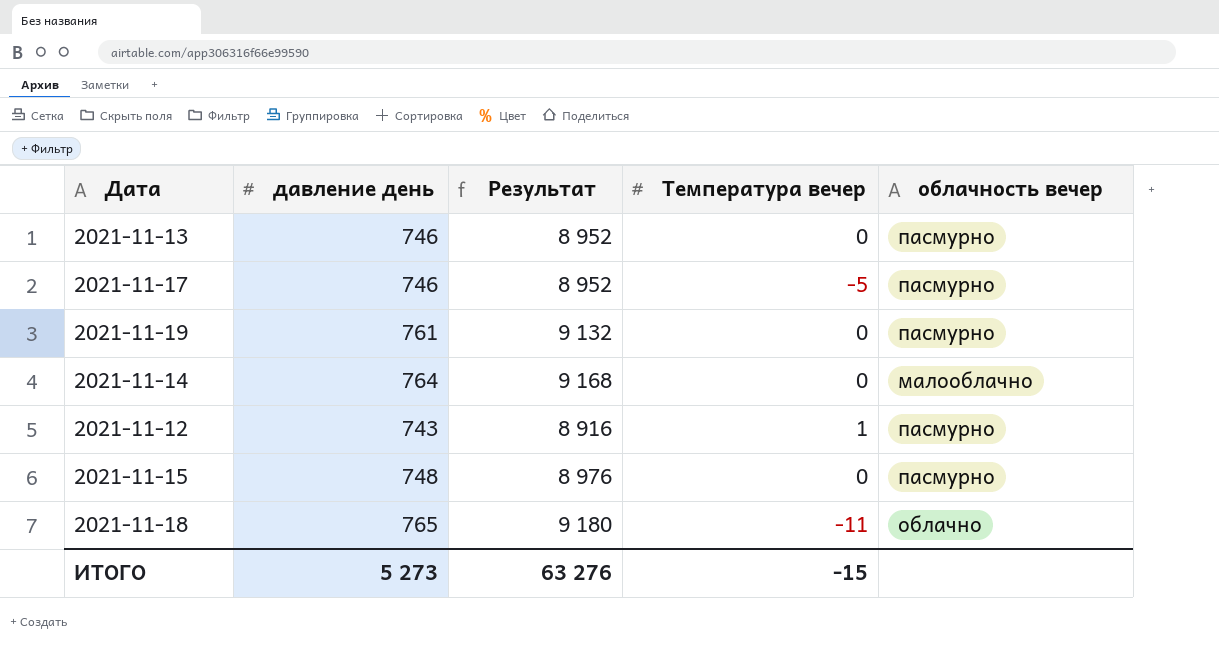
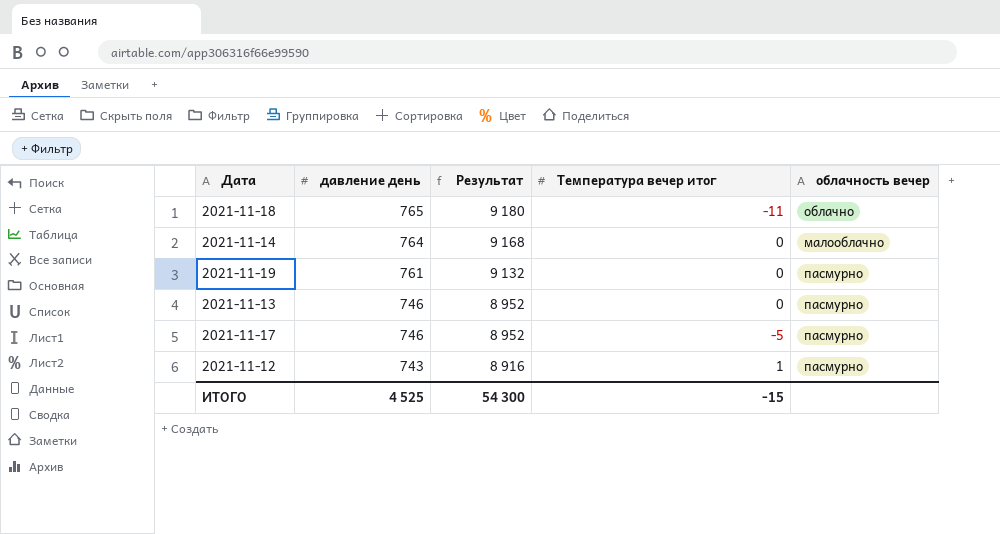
row order: none -> давление день descending
column name: Температура вечер -> Температура вечер итог
row 2021-11-15: 748 | 8 976 | 0 | пасмурно -> none
ИТОГО | давление день: 5 273 -> 4 525
ИТОГО | Результат: 63 276 -> 54 300

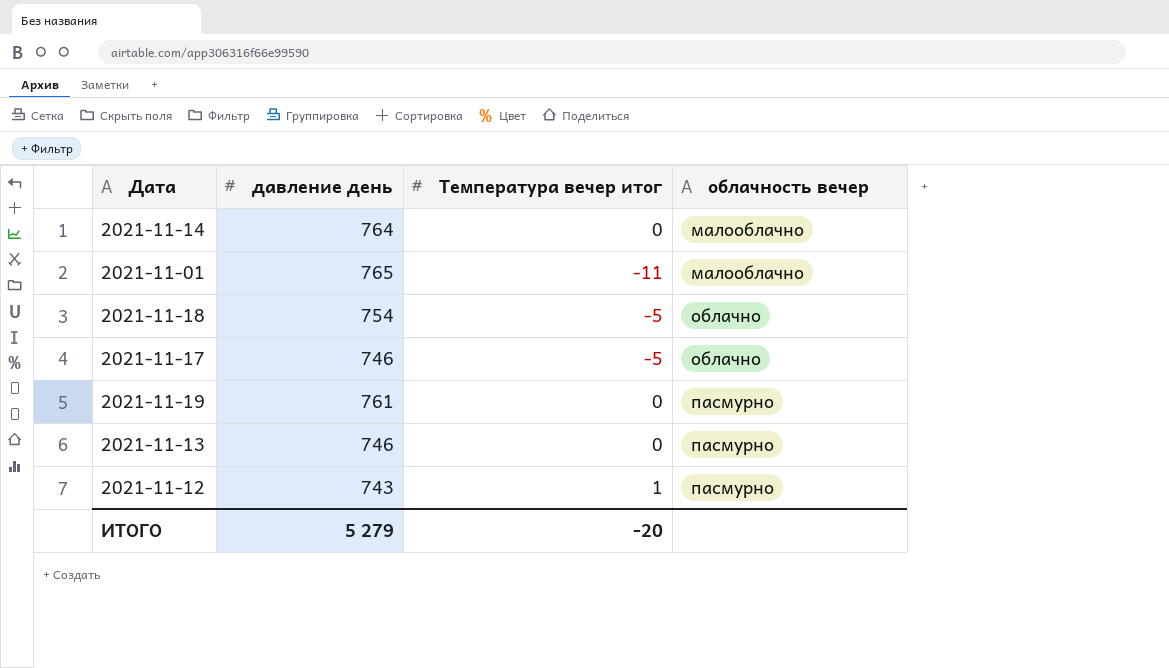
row order: давление день descending -> облачность вечер ascending
column Результат | formula: [давление день] * 12 -> none
row 2021-11-01: none -> 765 | -11 | малооблачно
2021-11-18 | давление день: 765 -> 754
2021-11-18 | Температура вечер итог: -11 -> -5
2021-11-17 | облачность вечер: пасмурно -> облачно
ИТОГО | давление день: 4 525 -> 5 279
ИТОГО | Температура вечер итог: -15 -> -20

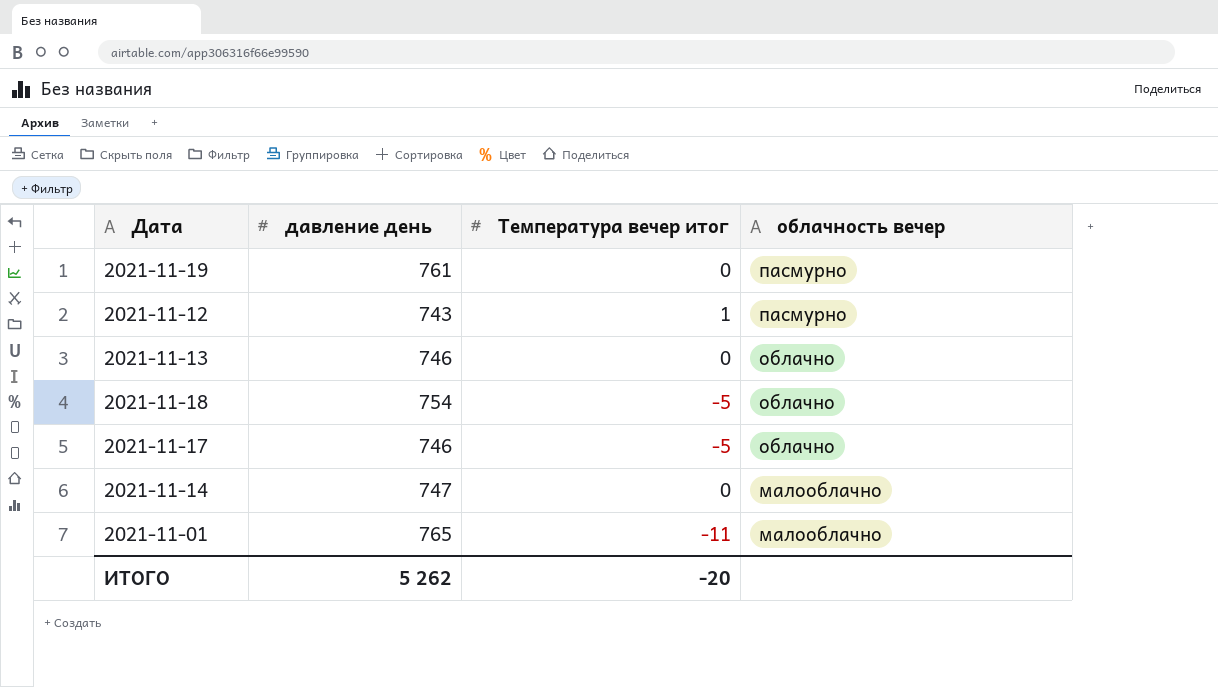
row order: облачность вечер ascending -> облачность вечер descending
2021-11-13 | облачность вечер: пасмурно -> облачно
2021-11-14 | давление день: 764 -> 747
ИТОГО | давление день: 5 279 -> 5 262

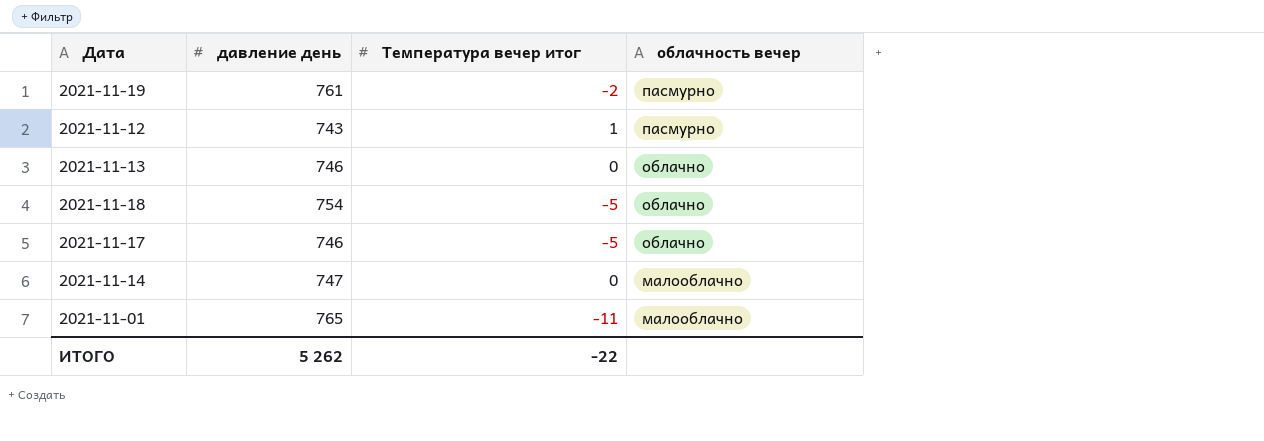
2021-11-19 | Температура вечер итог: 0 -> -2
ИТОГО | Температура вечер итог: -20 -> -22

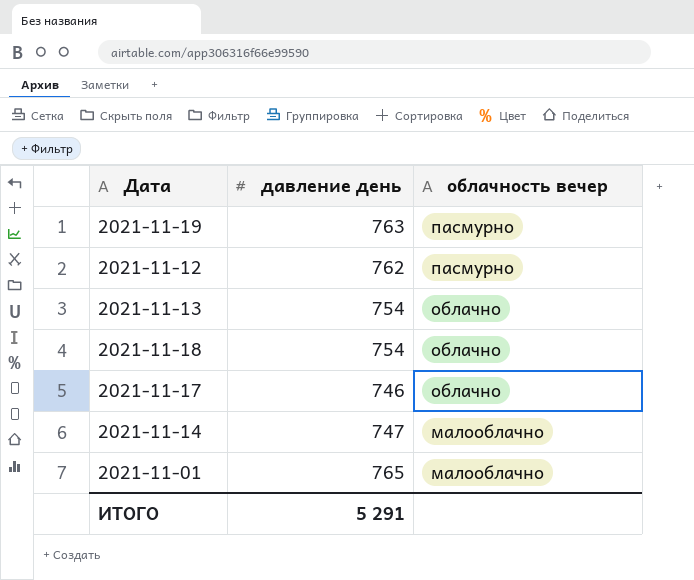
column Температура вечер итог | position: 3 -> none
2021-11-19 | давление день: 761 -> 763
2021-11-12 | давление день: 743 -> 762
2021-11-13 | давление день: 746 -> 754
ИТОГО | давление день: 5 262 -> 5 291

